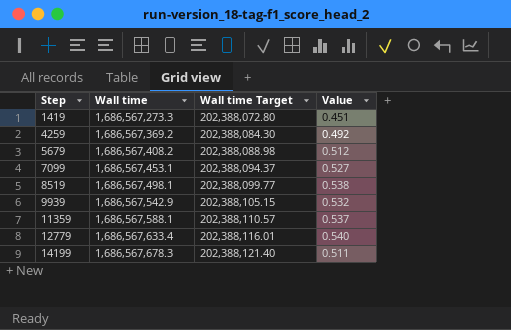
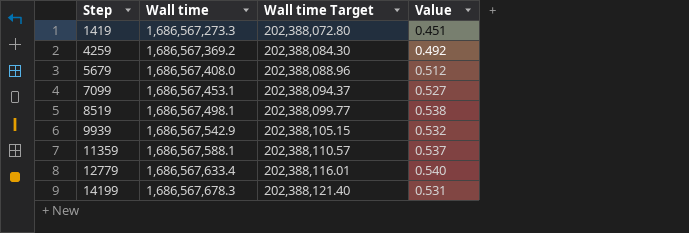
5679 | Wall time: 1,686,567,408.2 -> 1,686,567,408.0
5679 | Wall time Target: 202,388,088.98 -> 202,388,088.96
14199 | Value: 0.511 -> 0.531

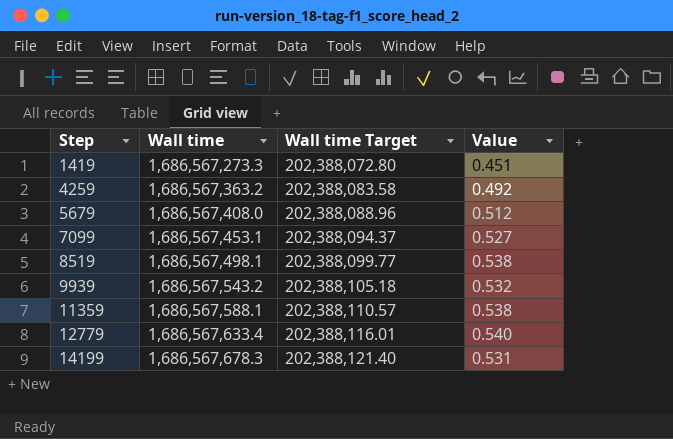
4259 | Wall time: 1,686,567,369.2 -> 1,686,567,363.2
4259 | Wall time Target: 202,388,084.30 -> 202,388,083.58
9939 | Wall time: 1,686,567,542.9 -> 1,686,567,543.2
9939 | Wall time Target: 202,388,105.15 -> 202,388,105.18
11359 | Value: 0.537 -> 0.538

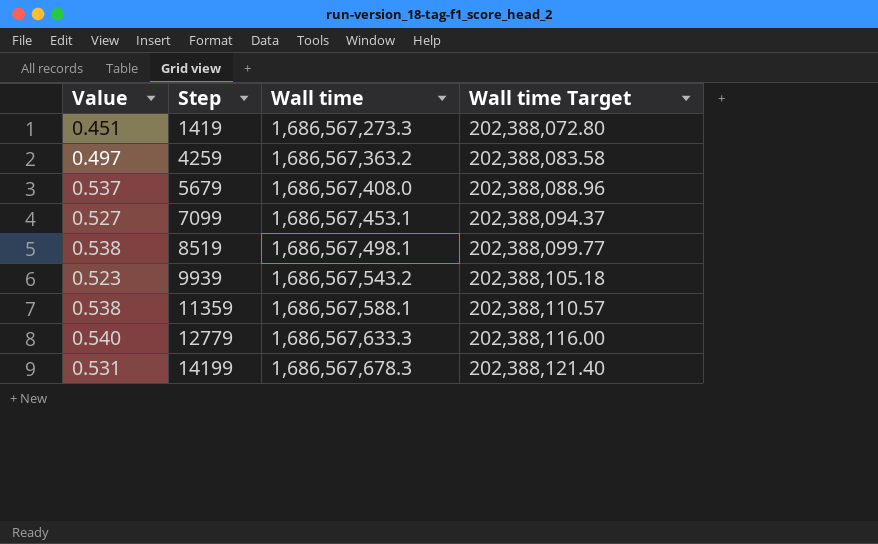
column Value | position: 4 -> 1
4259 | Value: 0.492 -> 0.497
5679 | Value: 0.512 -> 0.537
9939 | Value: 0.532 -> 0.523
12779 | Wall time: 1,686,567,633.4 -> 1,686,567,633.3
12779 | Wall time Target: 202,388,116.01 -> 202,388,116.00

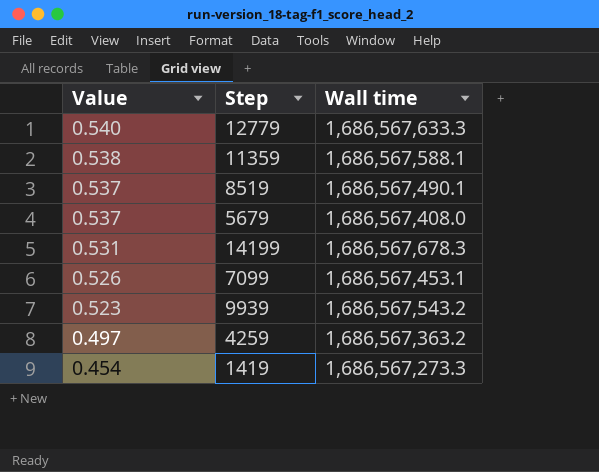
row order: Step ascending -> Value descending
column Wall time Target | formula: [Wall time] * 0.12 -> none
8519 | Value: 0.538 -> 0.537
8519 | Wall time: 1,686,567,498.1 -> 1,686,567,490.1
7099 | Value: 0.527 -> 0.526
1419 | Value: 0.451 -> 0.454

